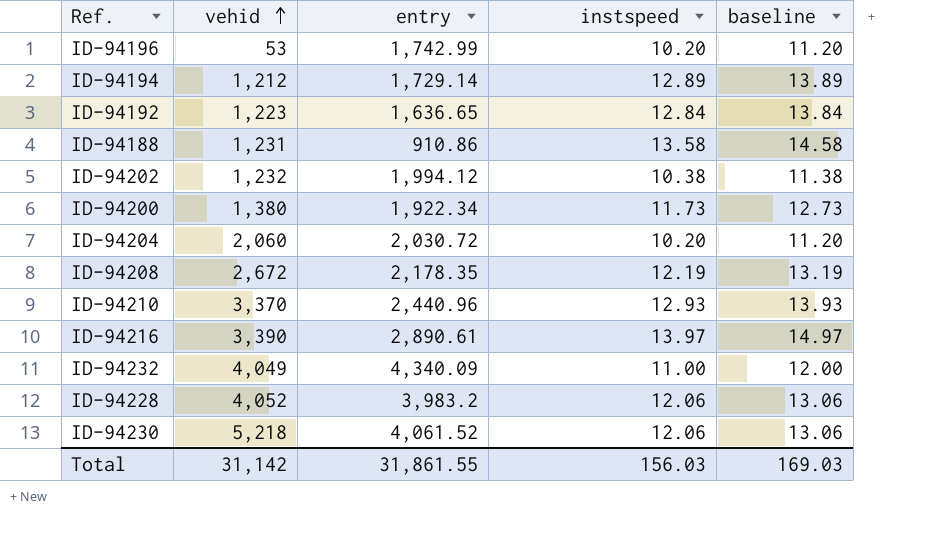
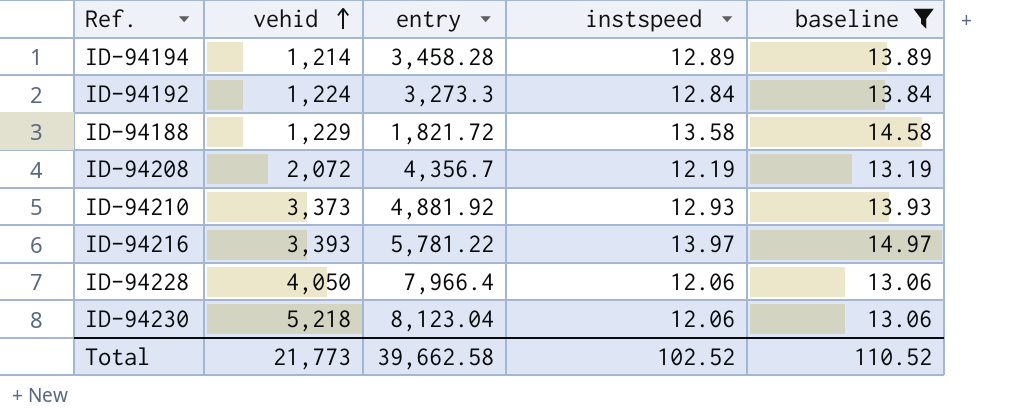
filter: none -> baseline >= 13.06
ID-94194 | vehid: 1,212 -> 1,214
ID-94194 | entry: 1,729.14 -> 3,458.28
ID-94192 | vehid: 1,223 -> 1,224
ID-94192 | entry: 1,636.65 -> 3,273.3
ID-94188 | vehid: 1,231 -> 1,229
ID-94188 | entry: 910.86 -> 1,821.72
ID-94208 | vehid: 2,672 -> 2,072
ID-94208 | entry: 2,178.35 -> 4,356.7
ID-94210 | vehid: 3,370 -> 3,373
ID-94210 | entry: 2,440.96 -> 4,881.92
ID-94216 | vehid: 3,390 -> 3,393
ID-94216 | entry: 2,890.61 -> 5,781.22
ID-94228 | vehid: 4,052 -> 4,050
ID-94228 | entry: 3,983.2 -> 7,966.4
ID-94230 | entry: 4,061.52 -> 8,123.04
Total | vehid: 31,142 -> 21,773
Total | entry: 31,861.55 -> 39,662.58
Total | instspeed: 156.03 -> 102.52
Total | baseline: 169.03 -> 110.52

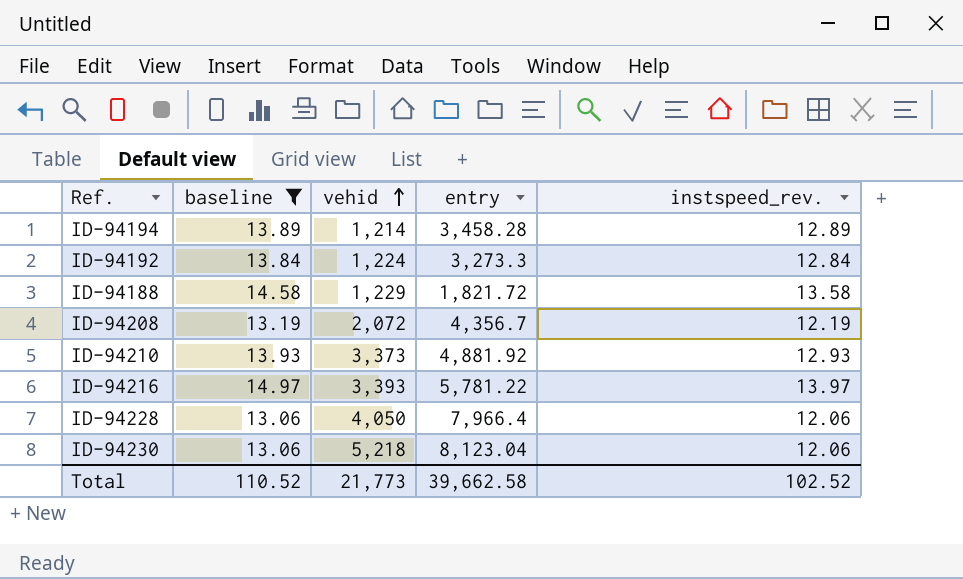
column baseline | position: 5 -> 2
column name: instspeed -> instspeed_rev.

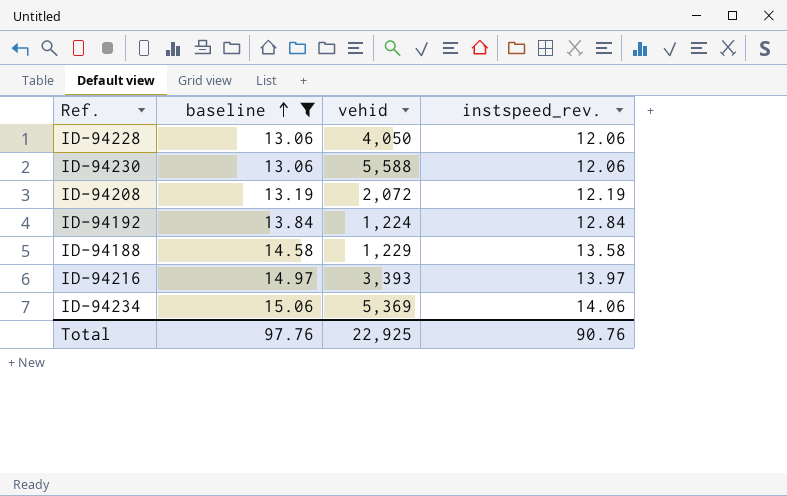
row order: vehid ascending -> baseline ascending
column entry | position: 4 -> none
row ID-94194: 13.89 | 1,214 | 3,458.28 | 12.89 -> none
row ID-94210: 13.93 | 3,373 | 4,881.92 | 12.93 -> none
ID-94230 | vehid: 5,218 -> 5,588
row ID-94234: none -> 15.06 | 5,369 | 14.06
Total | baseline: 110.52 -> 97.76
Total | vehid: 21,773 -> 22,925
Total | instspeed_rev.: 102.52 -> 90.76

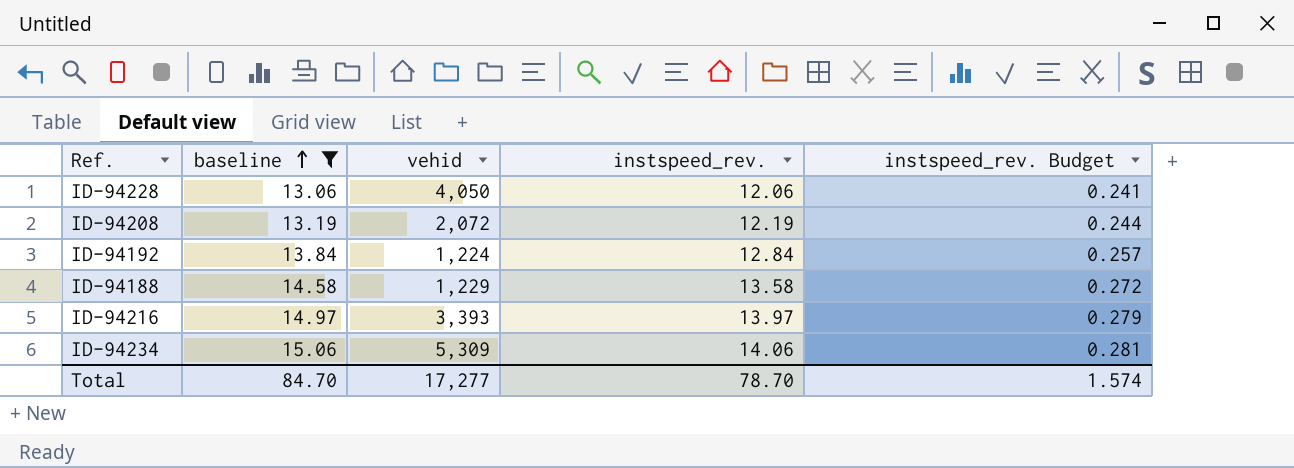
column instspeed_rev. Budget | formula: none -> [instspeed_rev.] * 0.02
row ID-94230: 13.06 | 5,588 | 12.06 -> none
ID-94234 | vehid: 5,369 -> 5,309
Total | baseline: 97.76 -> 84.70
Total | vehid: 22,925 -> 17,277
Total | instspeed_rev.: 90.76 -> 78.70

